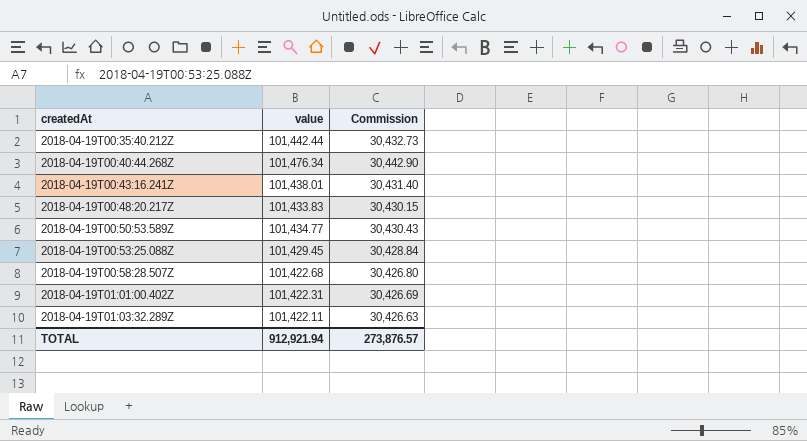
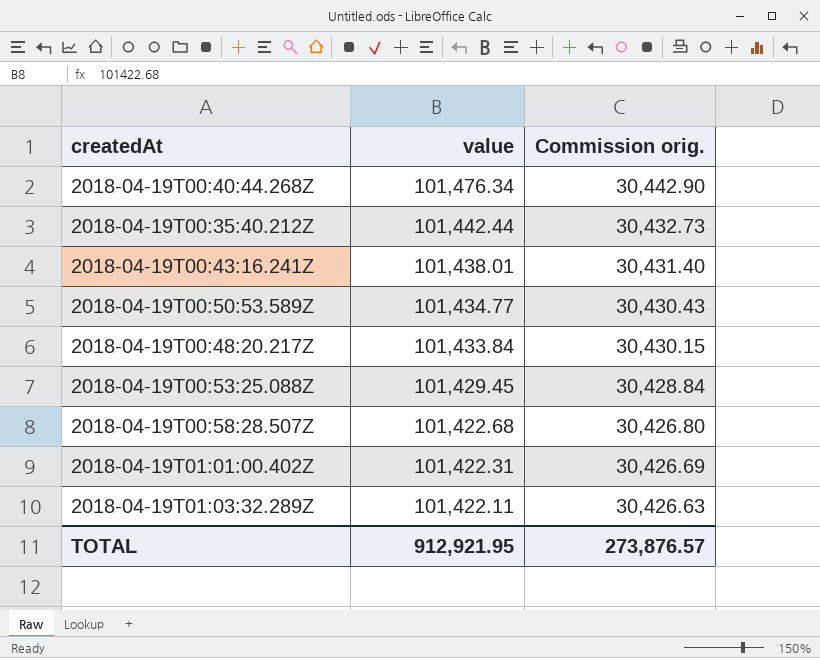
row order: createdAt ascending -> value descending
column name: Commission -> Commission orig.
2018-04-19T00:48:20.217Z | value: 101,433.83 -> 101,433.84
TOTAL | value: 912,921.94 -> 912,921.95

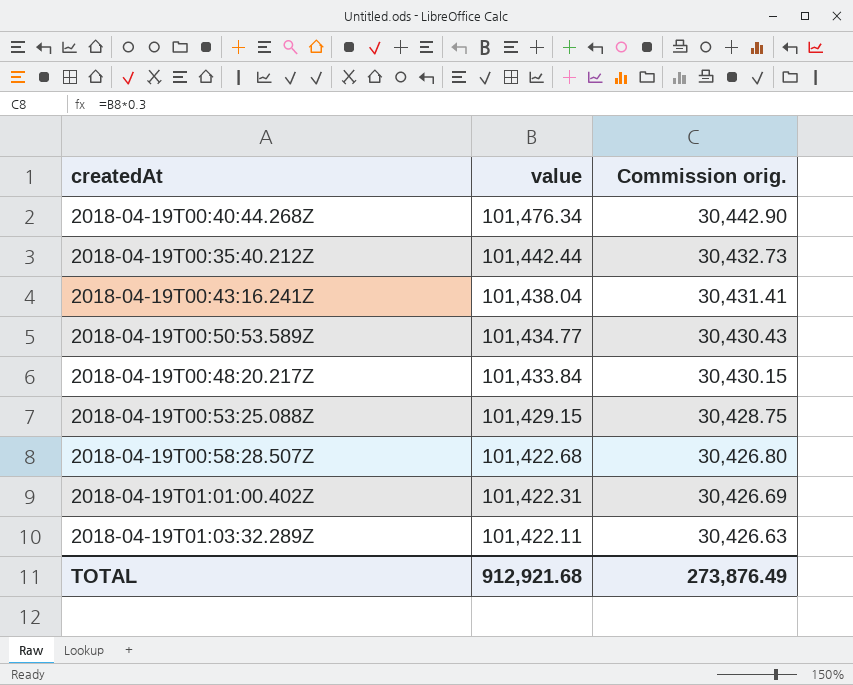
2018-04-19T00:43:16.241Z | value: 101,438.01 -> 101,438.04
2018-04-19T00:43:16.241Z | Commission orig.: 30,431.40 -> 30,431.41
2018-04-19T00:53:25.088Z | value: 101,429.45 -> 101,429.15
2018-04-19T00:53:25.088Z | Commission orig.: 30,428.84 -> 30,428.75
TOTAL | value: 912,921.95 -> 912,921.68
TOTAL | Commission orig.: 273,876.57 -> 273,876.49

